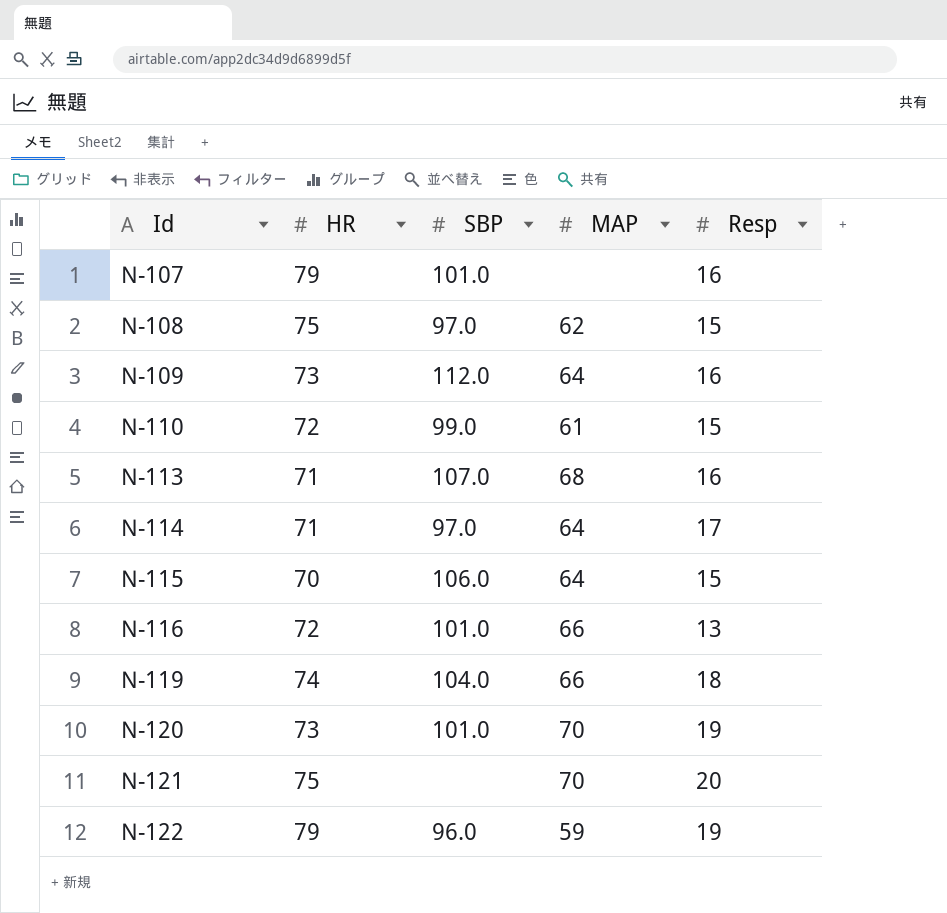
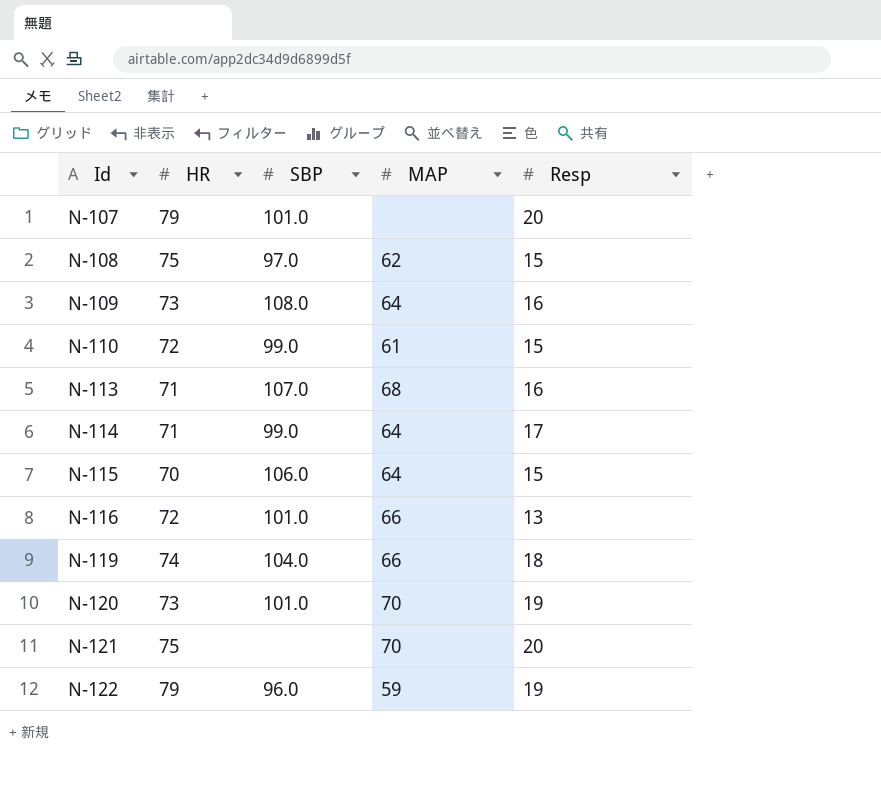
N-107 | Resp: 16 -> 20
N-109 | SBP: 112.0 -> 108.0
N-114 | SBP: 97.0 -> 99.0

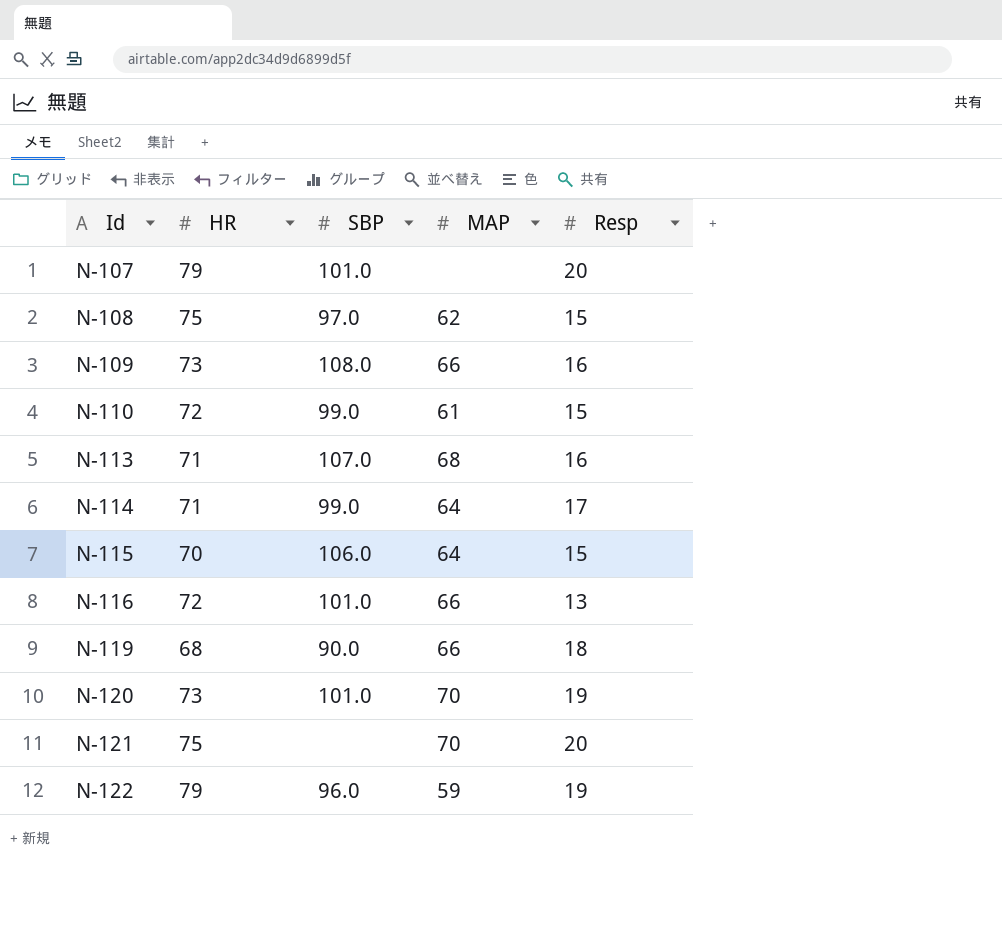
N-109 | MAP: 64 -> 66
N-119 | HR: 74 -> 68
N-119 | SBP: 104.0 -> 90.0

